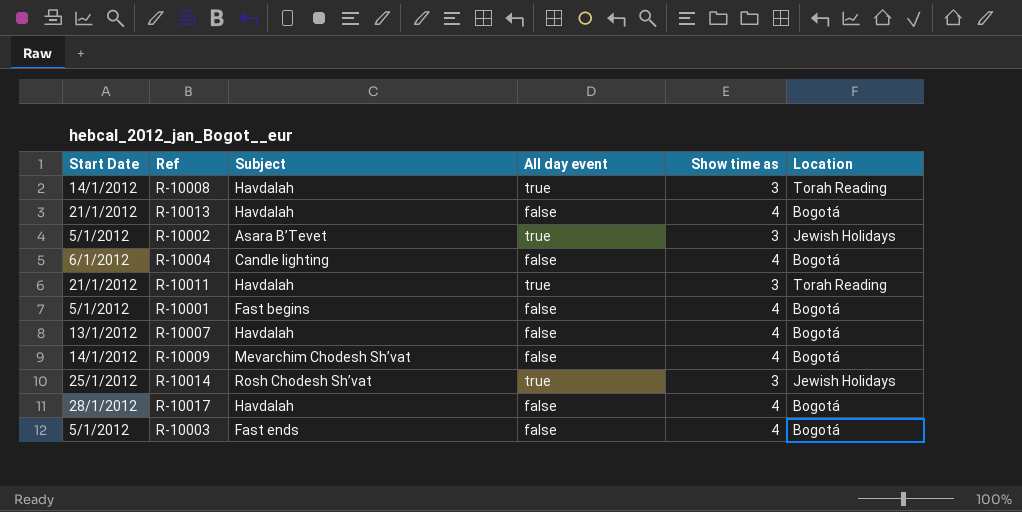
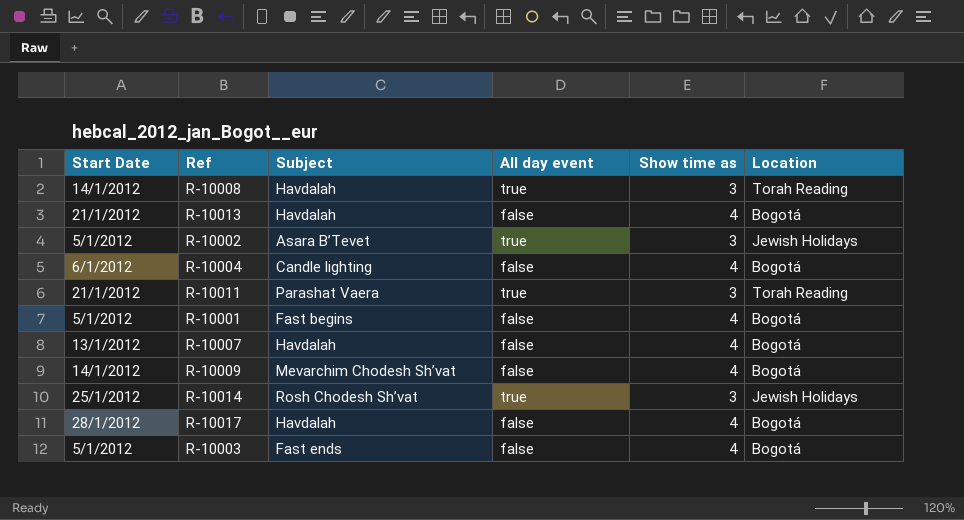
R-10011 | Subject: Havdalah -> Parashat Vaera

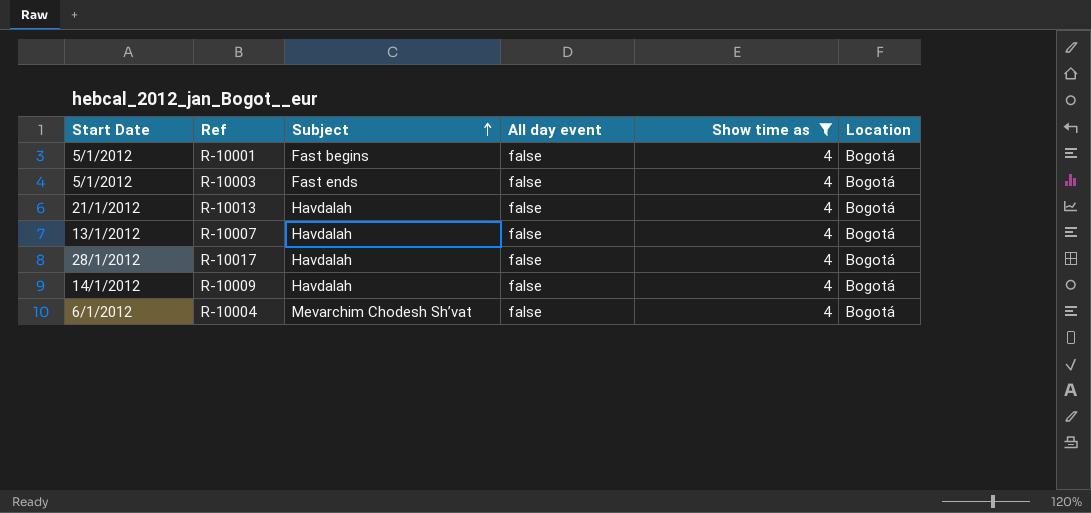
filter: none -> Show time as = 4
row order: none -> Subject ascending
R-10009 | Subject: Mevarchim Chodesh Sh’vat -> Havdalah
R-10004 | Subject: Candle lighting -> Mevarchim Chodesh Sh’vat

